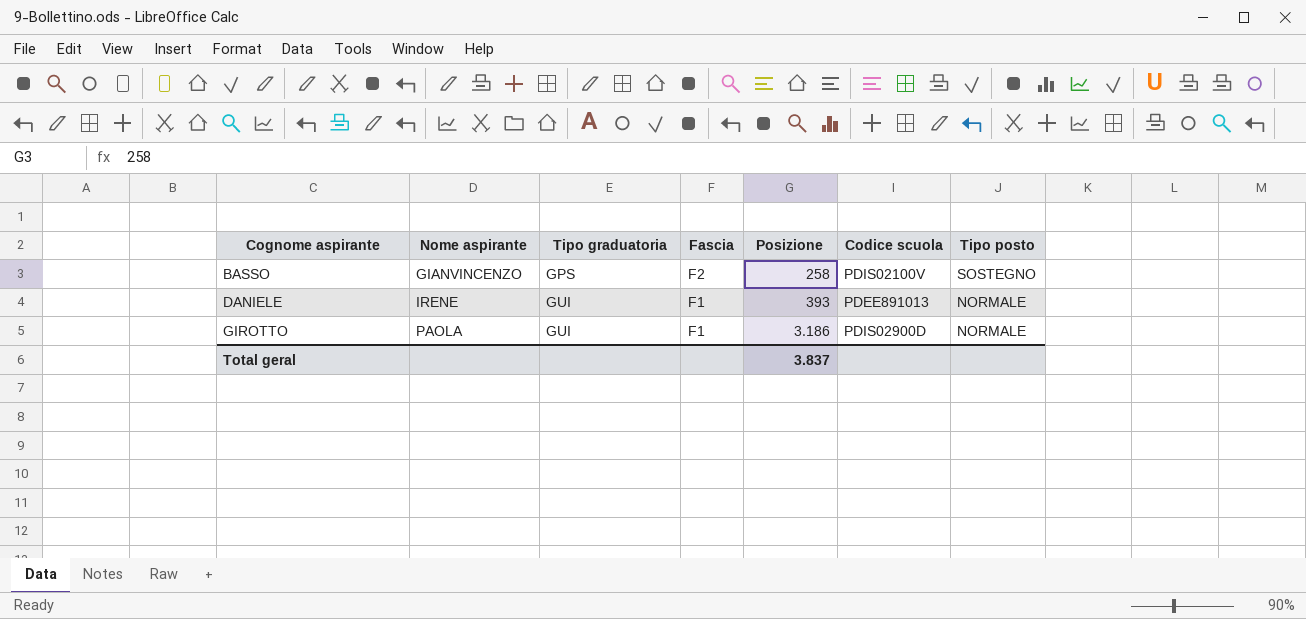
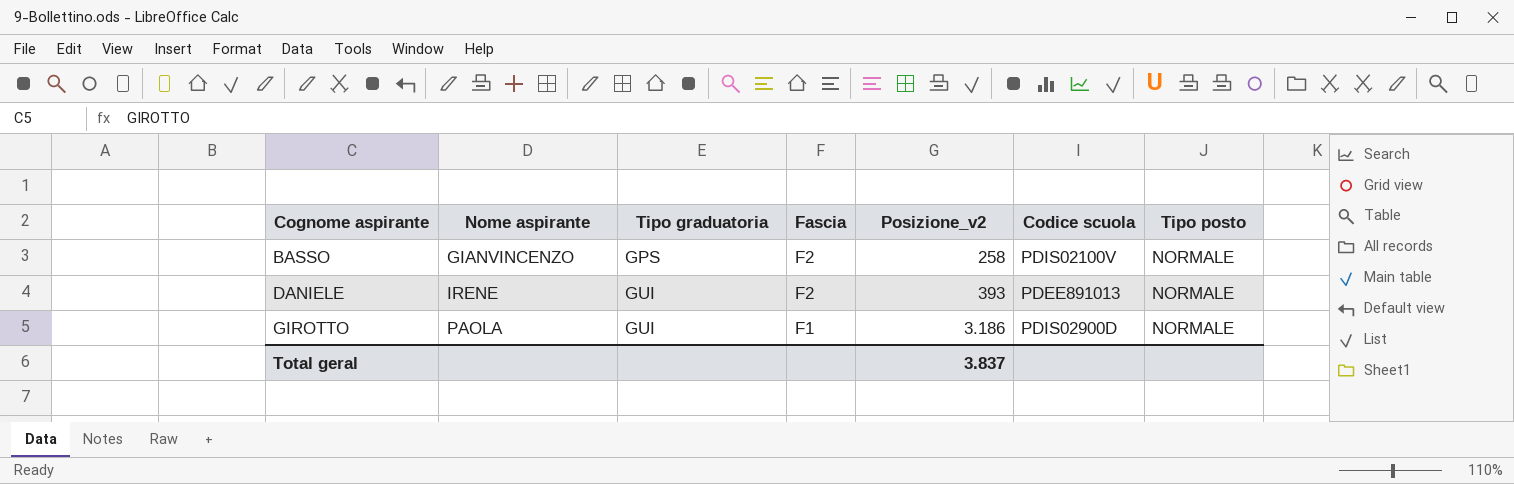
column name: Posizione -> Posizione_v2
BASSO | Tipo posto: SOSTEGNO -> NORMALE
DANIELE | Fascia: F1 -> F2

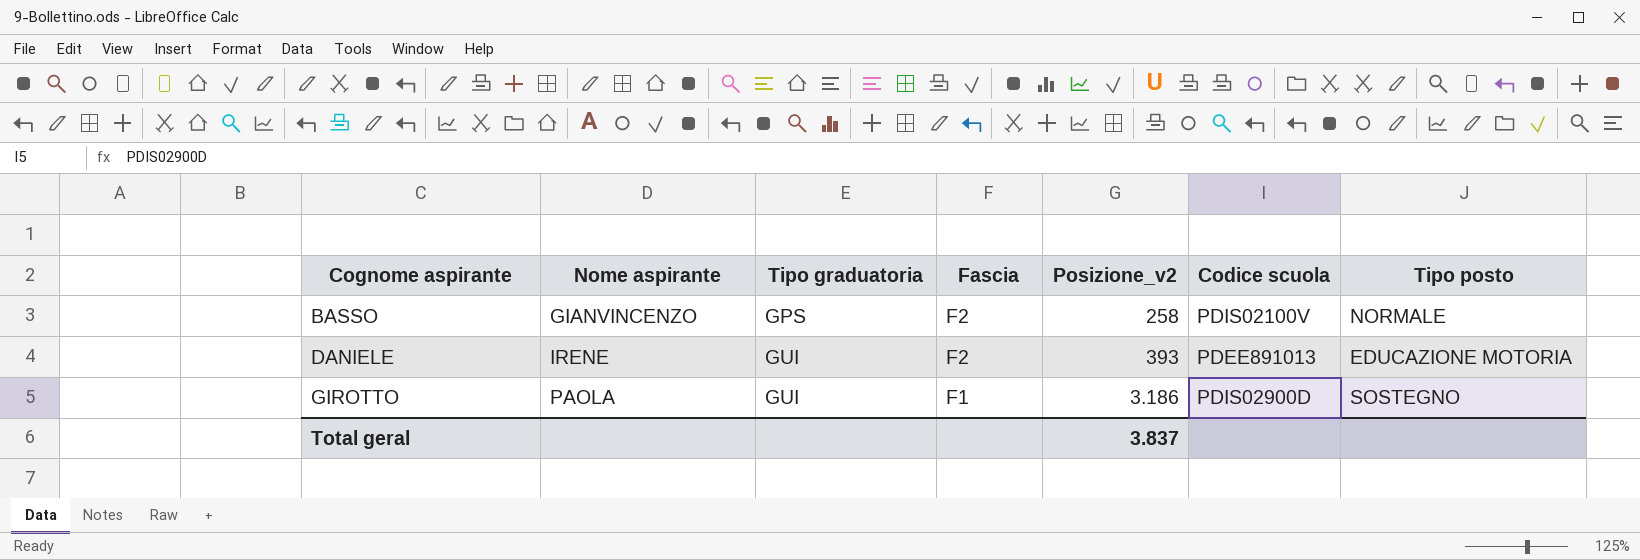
DANIELE | Tipo posto: NORMALE -> EDUCAZIONE MOTORIA
GIROTTO | Tipo posto: NORMALE -> SOSTEGNO

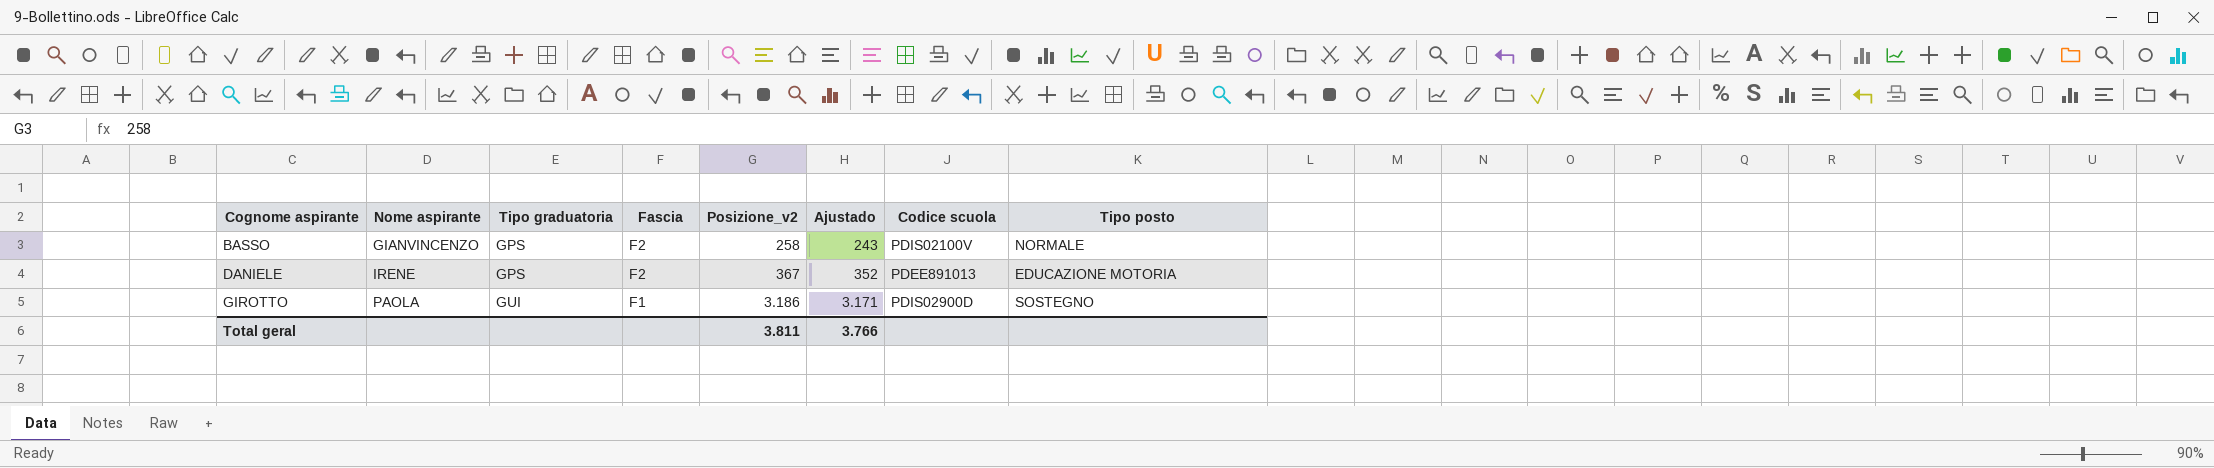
column Ajustado | formula: none -> [Posizione_v2] - 15
DANIELE | Tipo graduatoria: GUI -> GPS
DANIELE | Posizione_v2: 393 -> 367
Total geral | Posizione_v2: 3.837 -> 3.811

